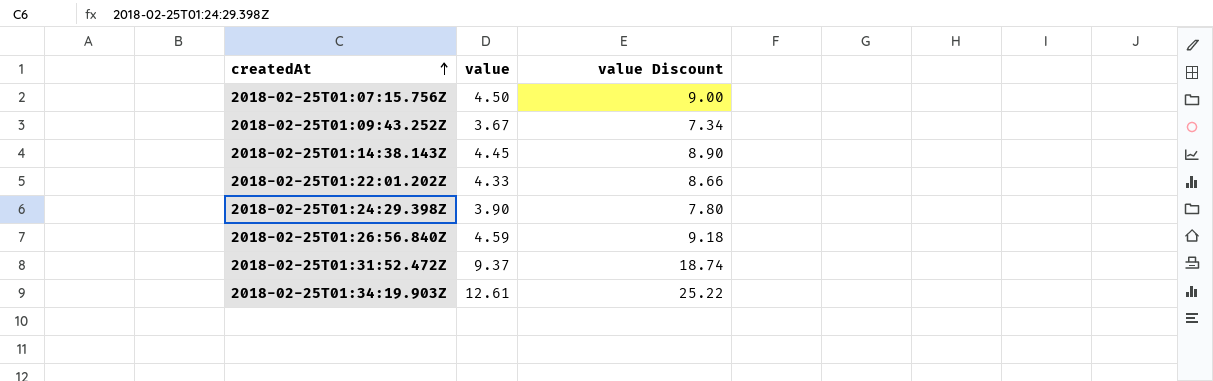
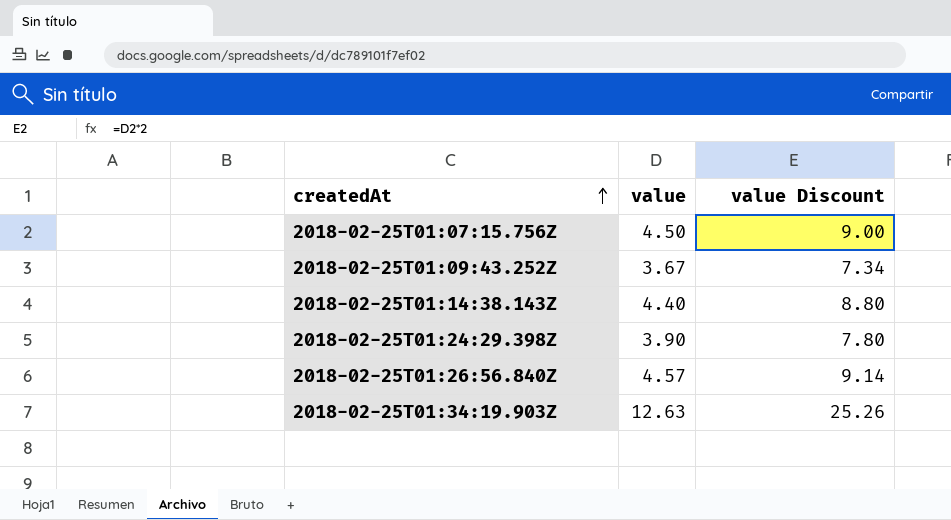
row 2018-02-25T01:22:01.202Z: 4.33 | 8.66 -> none
row 2018-02-25T01:31:52.472Z: 9.37 | 18.74 -> none
2018-02-25T01:14:38.143Z | value: 4.45 -> 4.40
2018-02-25T01:14:38.143Z | value Discount: 8.90 -> 8.80
2018-02-25T01:26:56.840Z | value: 4.59 -> 4.57
2018-02-25T01:26:56.840Z | value Discount: 9.18 -> 9.14
2018-02-25T01:34:19.903Z | value: 12.61 -> 12.63
2018-02-25T01:34:19.903Z | value Discount: 25.22 -> 25.26

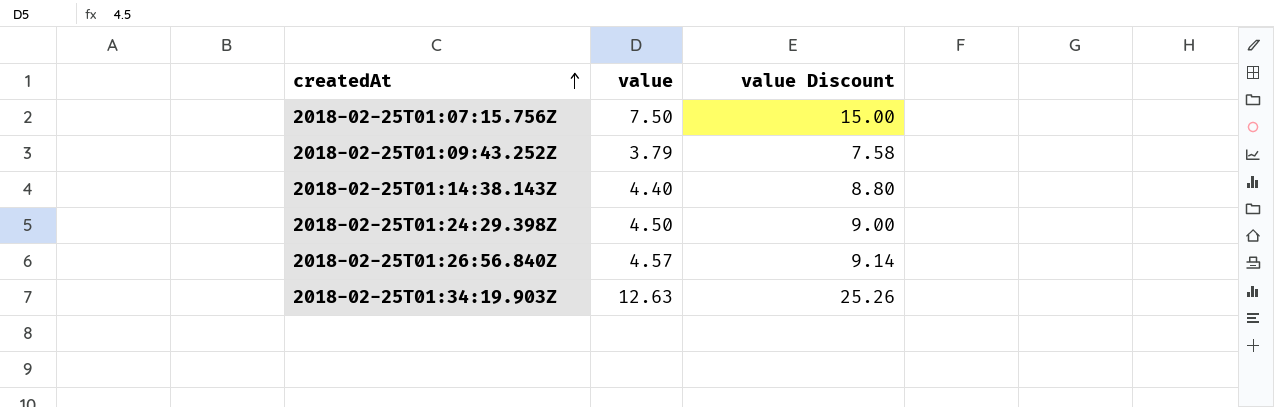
2018-02-25T01:07:15.756Z | value: 4.50 -> 7.50
2018-02-25T01:07:15.756Z | value Discount: 9.00 -> 15.00
2018-02-25T01:09:43.252Z | value: 3.67 -> 3.79
2018-02-25T01:09:43.252Z | value Discount: 7.34 -> 7.58
2018-02-25T01:24:29.398Z | value: 3.90 -> 4.50
2018-02-25T01:24:29.398Z | value Discount: 7.80 -> 9.00

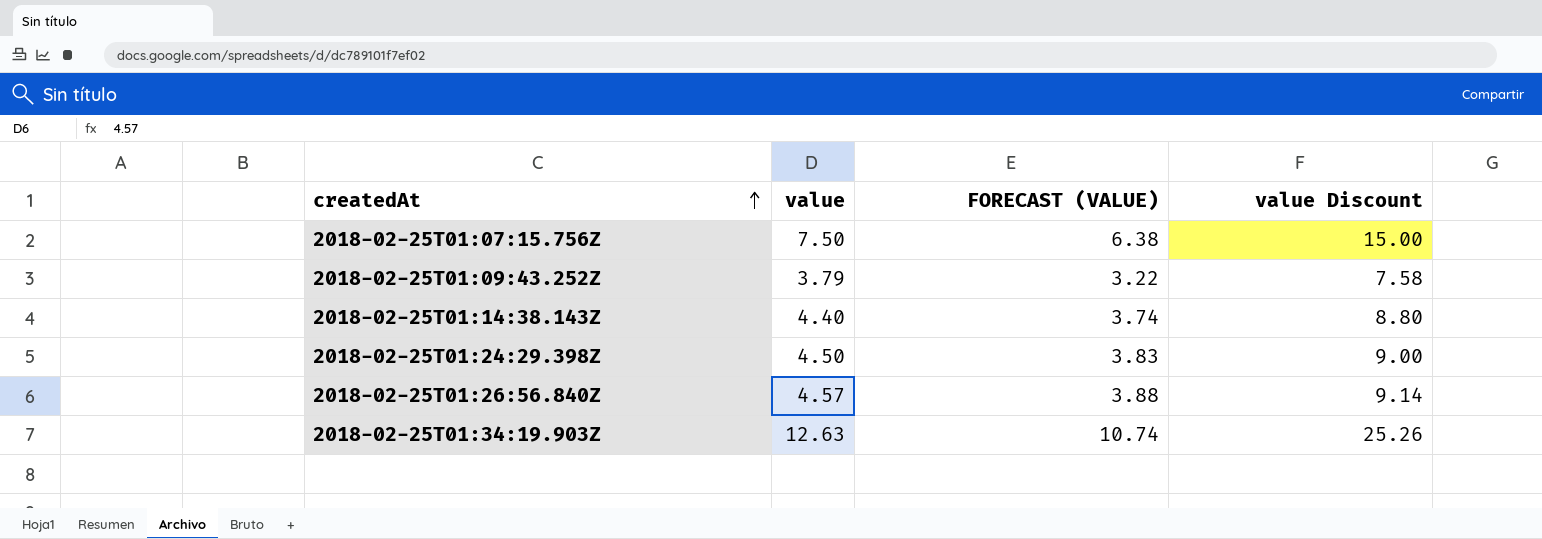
column FORECAST (VALUE) | formula: none -> [value] * 0.85

